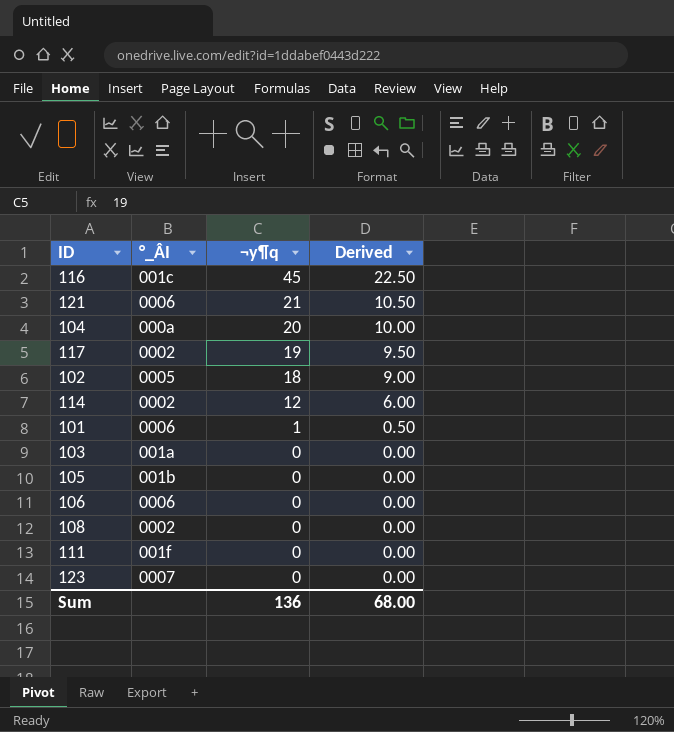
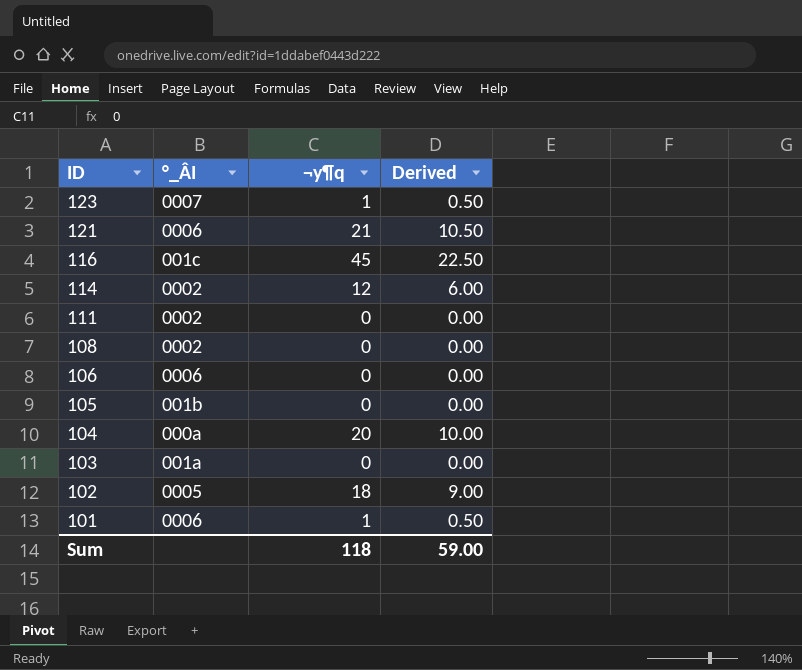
row order: ¬y¶q descending -> ID descending
row 117: 0002 | 19 | 9.50 -> none
123 | ¬y¶q: 0 -> 1
123 | Derived: 0.00 -> 0.50
111 | °_ÂI: 001f -> 0002
Sum | ¬y¶q: 136 -> 118
Sum | Derived: 68.00 -> 59.00

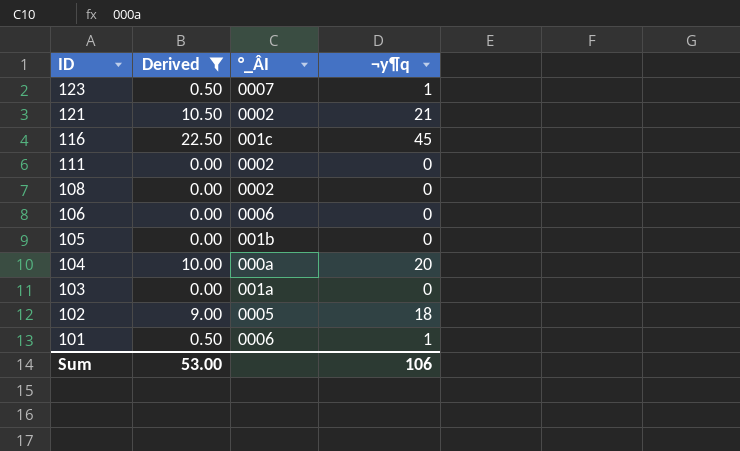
filter: none -> Derived != 6.00
column Derived | position: 4 -> 2
121 | °_ÂI: 0006 -> 0002
Sum | Derived: 59.00 -> 53.00
Sum | ¬y¶q: 118 -> 106

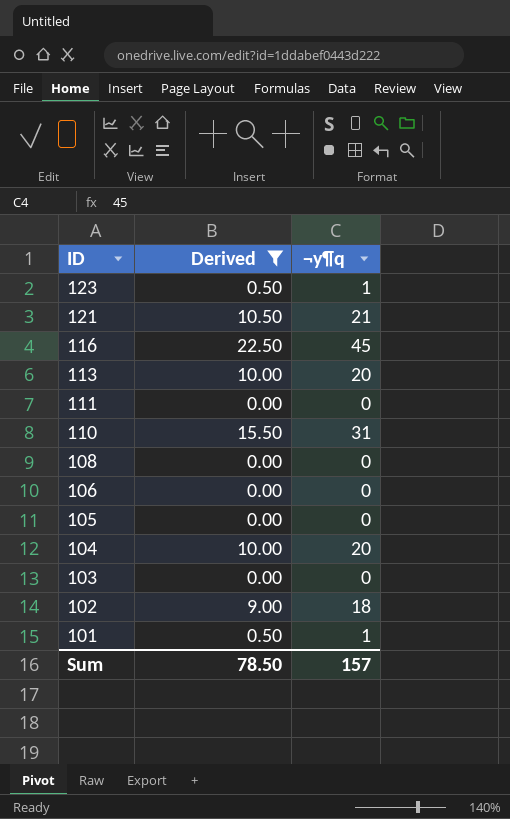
column °_ÂI | position: 3 -> none
row 113: none -> 10.00 | 20
row 110: none -> 15.50 | 31
Sum | Derived: 53.00 -> 78.50
Sum | ¬y¶q: 106 -> 157

